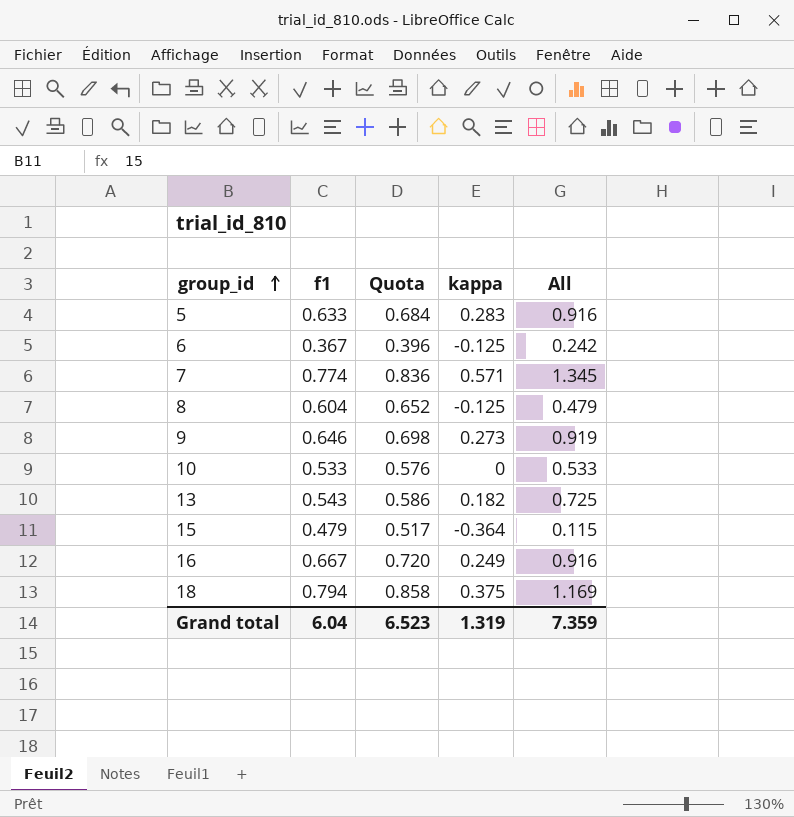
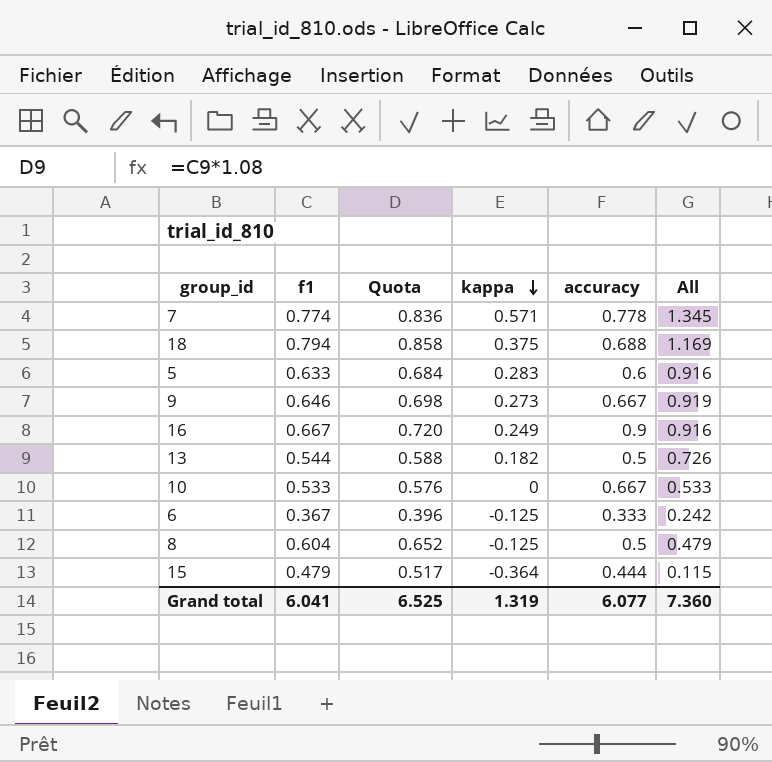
row order: group_id ascending -> kappa descending
column accuracy | position: none -> 5
13 | f1: 0.543 -> 0.544
13 | Quota: 0.586 -> 0.588
13 | All: 0.725 -> 0.726
Grand total | f1: 6.04 -> 6.041
Grand total | Quota: 6.523 -> 6.525
Grand total | All: 7.359 -> 7.360

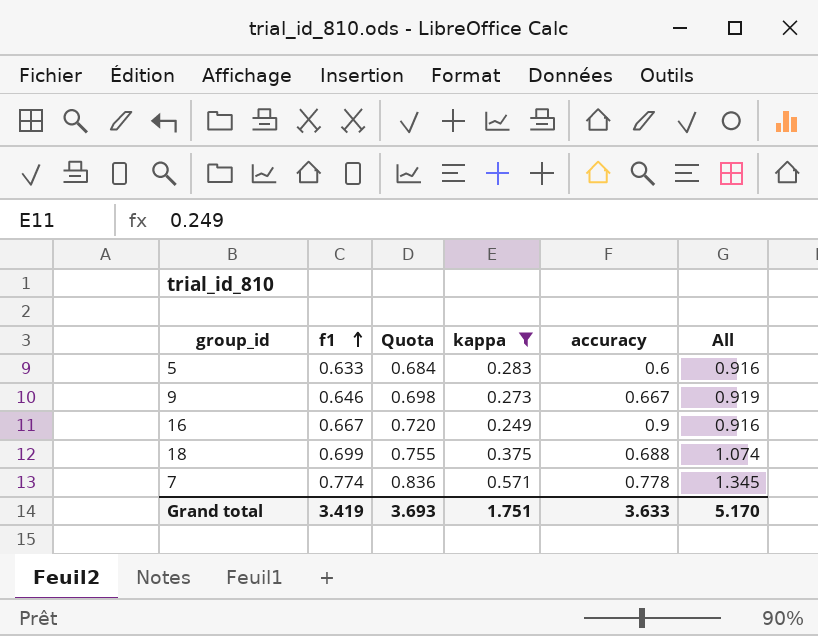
filter: none -> kappa >= 0.249
row order: kappa descending -> f1 ascending
18 | f1: 0.794 -> 0.699
18 | Quota: 0.858 -> 0.755
18 | All: 1.169 -> 1.074
Grand total | f1: 6.041 -> 3.419
Grand total | Quota: 6.525 -> 3.693
Grand total | kappa: 1.319 -> 1.751
Grand total | accuracy: 6.077 -> 3.633
Grand total | All: 7.360 -> 5.170

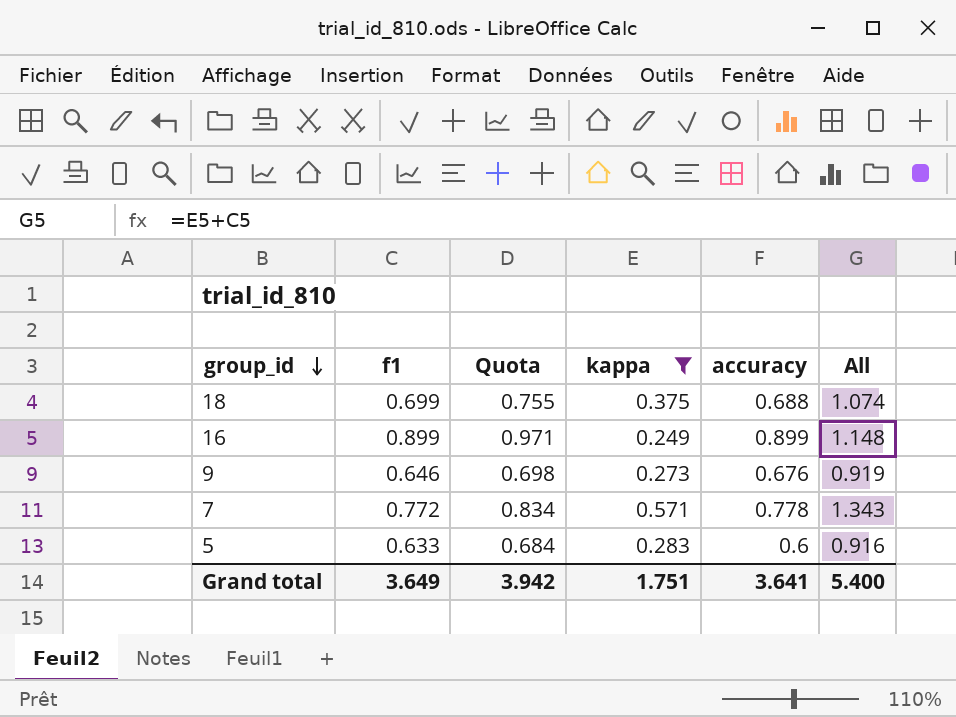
row order: f1 ascending -> group_id descending
16 | f1: 0.667 -> 0.899
16 | Quota: 0.720 -> 0.971
16 | accuracy: 0.9 -> 0.899
16 | All: 0.916 -> 1.148
9 | accuracy: 0.667 -> 0.676
7 | f1: 0.774 -> 0.772
7 | Quota: 0.836 -> 0.834
7 | All: 1.345 -> 1.343
Grand total | f1: 3.419 -> 3.649
Grand total | Quota: 3.693 -> 3.942
Grand total | accuracy: 3.633 -> 3.641
Grand total | All: 5.170 -> 5.400

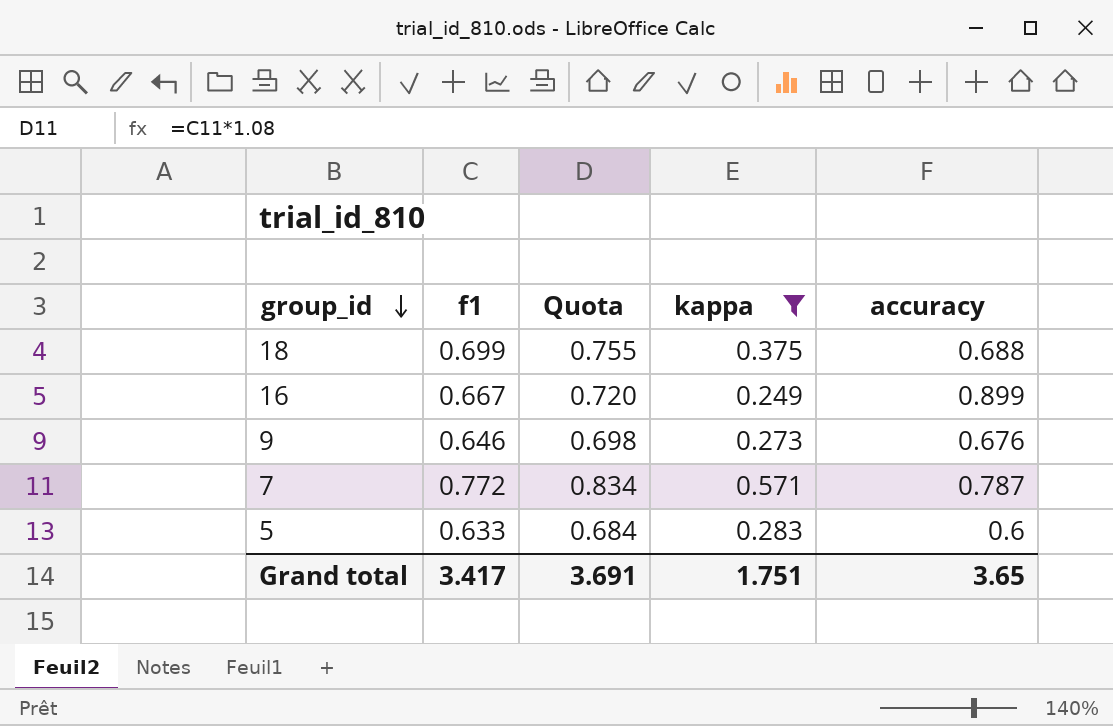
column All | formula: [f1] + [kappa] -> none
16 | f1: 0.899 -> 0.667
16 | Quota: 0.971 -> 0.720
7 | accuracy: 0.778 -> 0.787
Grand total | f1: 3.649 -> 3.417
Grand total | Quota: 3.942 -> 3.691
Grand total | accuracy: 3.641 -> 3.65

